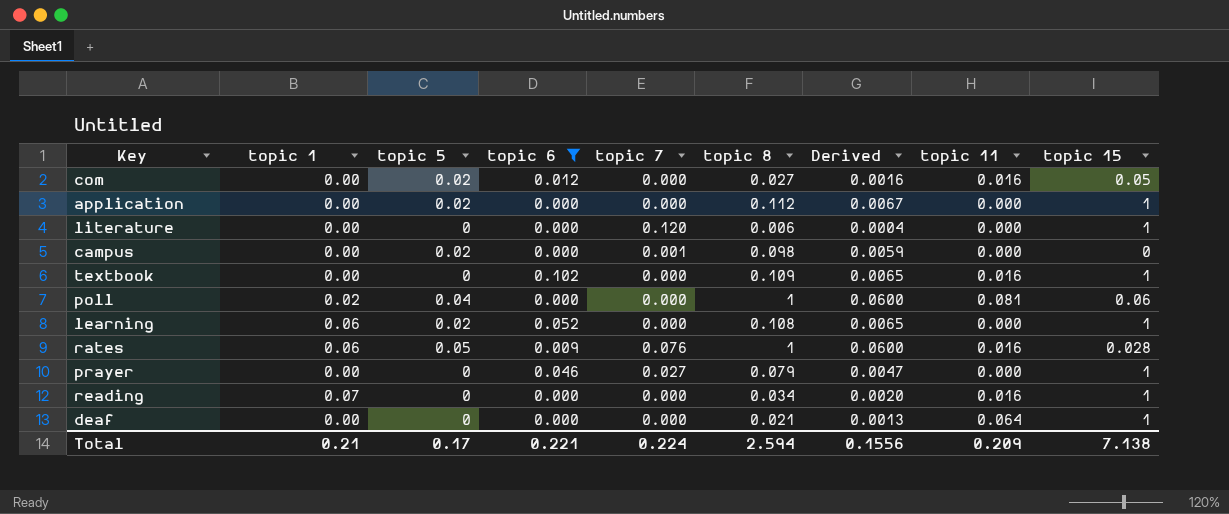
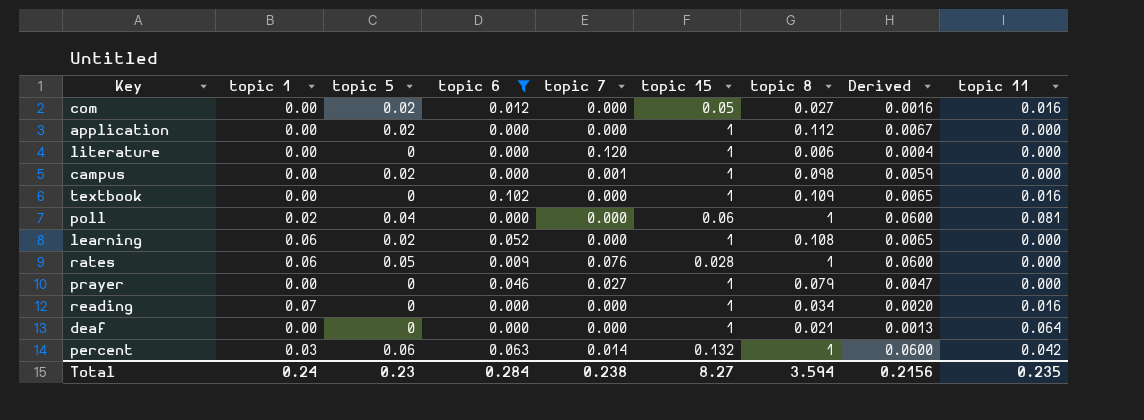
column topic 15 | position: 9 -> 6
campus | topic 15: 0 -> 1
rates | topic 11: 0.016 -> 0.000
row percent: none -> 0.03 | 0.06 | 0.063 | 0.014 | 0.132 | 1 | 0.0600 | 0.042
Total | topic 1: 0.21 -> 0.24
Total | topic 5: 0.17 -> 0.23
Total | topic 6: 0.221 -> 0.284
Total | topic 7: 0.224 -> 0.238
Total | topic 15: 7.138 -> 8.27
Total | topic 8: 2.594 -> 3.594
Total | Derived: 0.1556 -> 0.2156
Total | topic 11: 0.209 -> 0.235

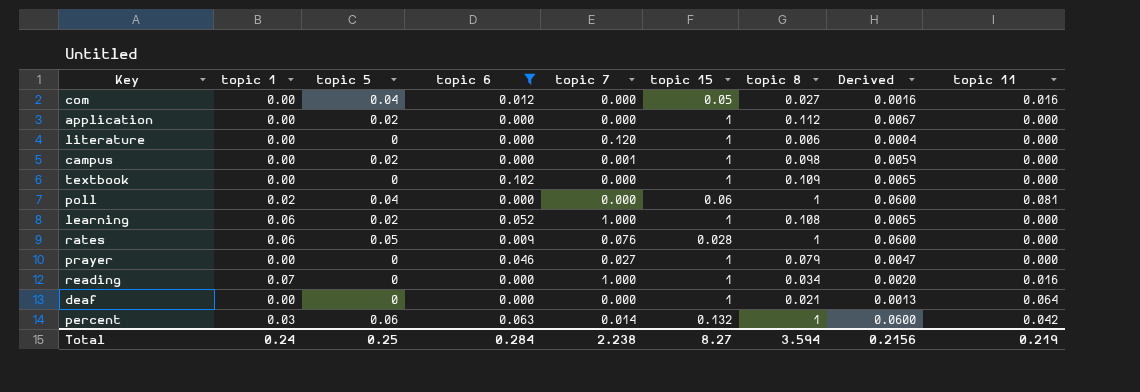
com | topic 5: 0.02 -> 0.04
textbook | topic 11: 0.016 -> 0.000
learning | topic 7: 0.000 -> 1.000
reading | topic 7: 0.000 -> 1.000
Total | topic 5: 0.23 -> 0.25
Total | topic 7: 0.238 -> 2.238
Total | topic 11: 0.235 -> 0.219

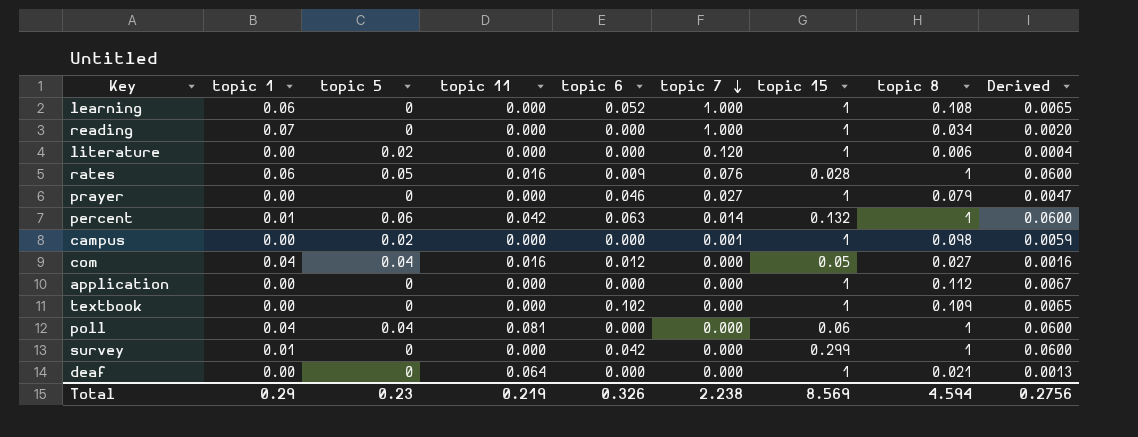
filter: topic 6 != 0.042 -> none
row order: none -> topic 7 descending
column topic 11 | position: 9 -> 4
learning | topic 5: 0.02 -> 0
reading | topic 11: 0.016 -> 0.000
literature | topic 5: 0 -> 0.02
rates | topic 11: 0.000 -> 0.016
percent | topic 1: 0.03 -> 0.01
com | topic 1: 0.00 -> 0.04
application | topic 5: 0.02 -> 0
poll | topic 1: 0.02 -> 0.04
Total | topic 1: 0.24 -> 0.29
Total | topic 5: 0.25 -> 0.23
Total | topic 6: 0.284 -> 0.326
Total | topic 15: 8.27 -> 8.569
Total | topic 8: 3.594 -> 4.594
Total | Derived: 0.2156 -> 0.2756

